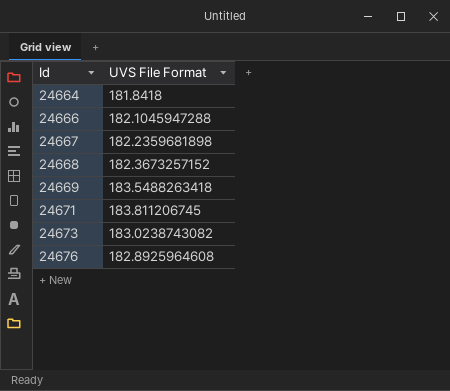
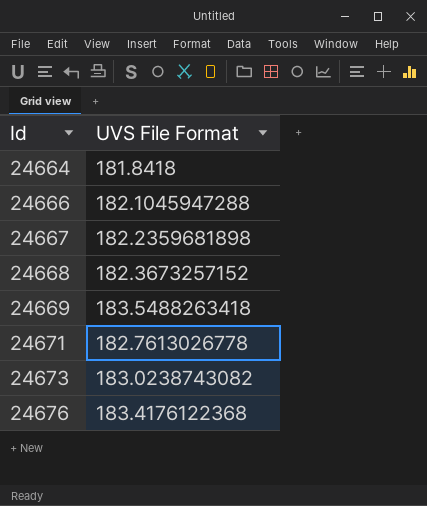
24671 | UVS File Format: 183.811206745 -> 182.7613026778
24676 | UVS File Format: 182.8925964608 -> 183.4176122368

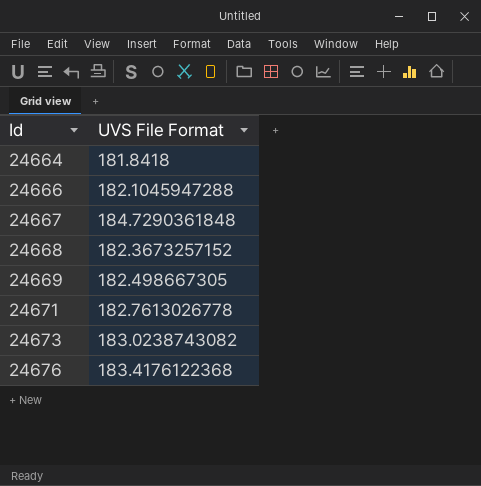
24667 | UVS File Format: 182.2359681898 -> 184.7290361848
24669 | UVS File Format: 183.5488263418 -> 182.498667305

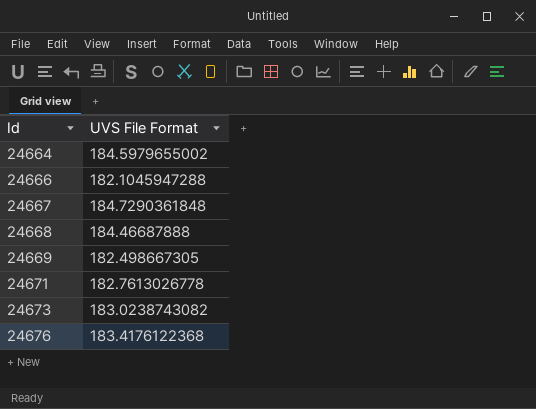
24664 | UVS File Format: 181.8418 -> 184.5979655002
24668 | UVS File Format: 182.3673257152 -> 184.46687888

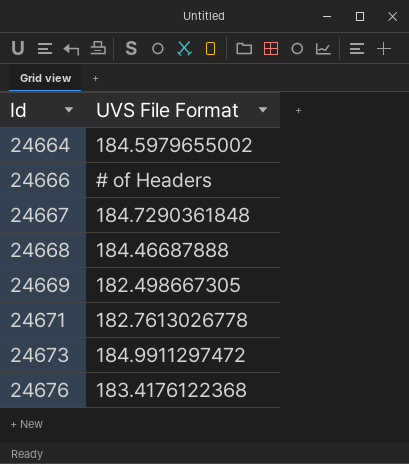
24666 | UVS File Format: 182.1045947288 -> # of Headers
24673 | UVS File Format: 183.0238743082 -> 184.9911297472

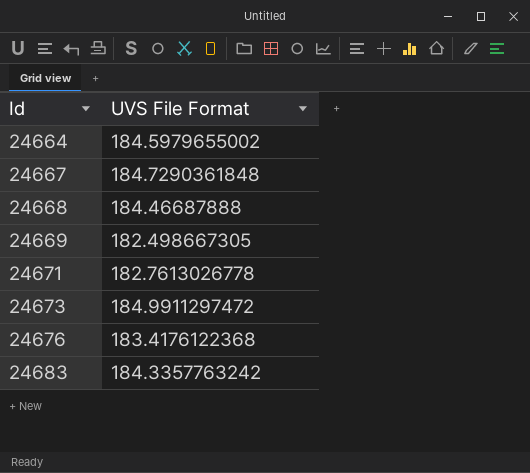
row 24666: # of Headers -> none
row 24683: none -> 184.3357763242

